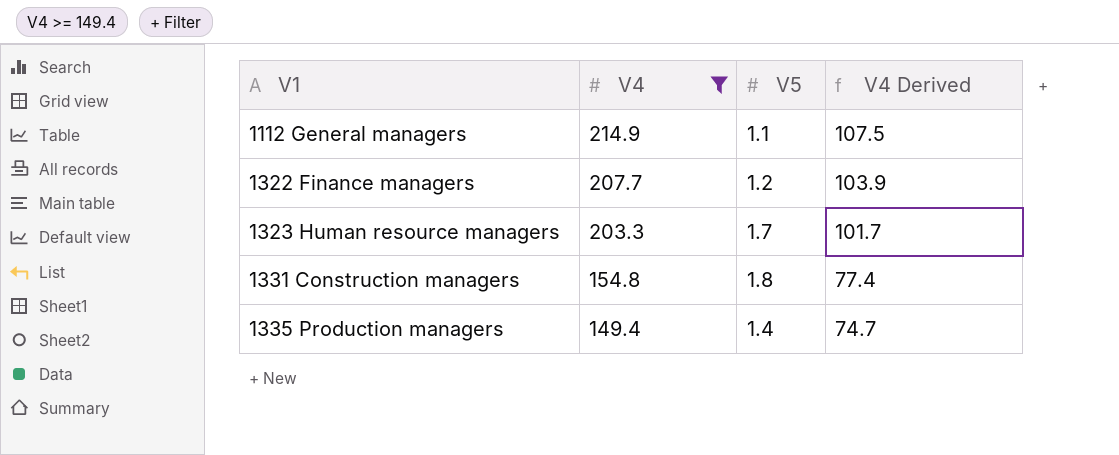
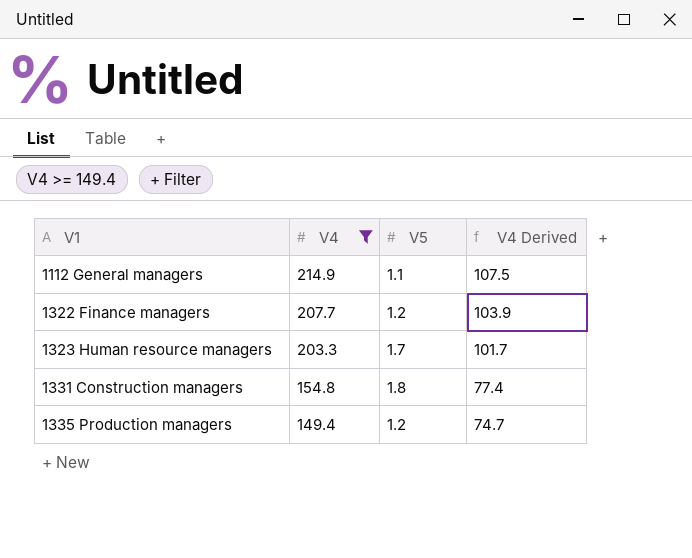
1335 Production managers | V5: 1.4 -> 1.2

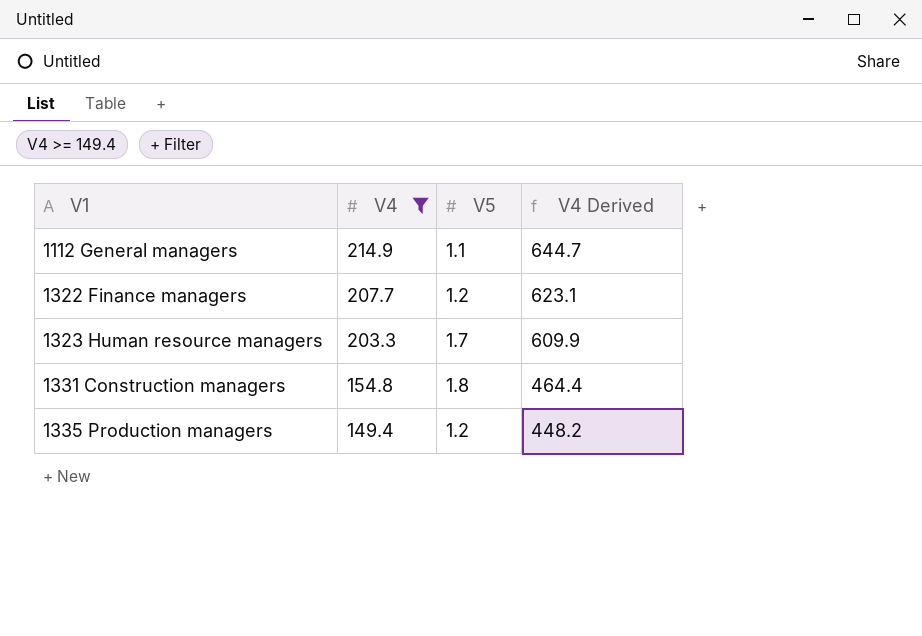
column V4 Derived | formula: [V4] * 0.5 -> [V4] * 3

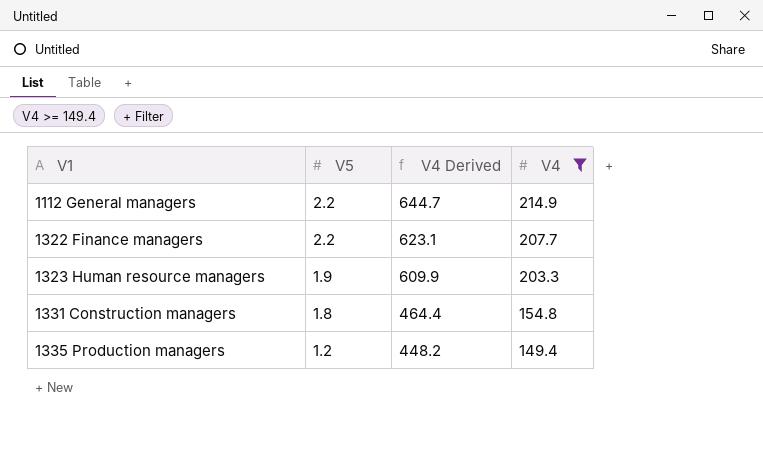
column V4 | position: 2 -> 4
1112 General managers | V5: 1.1 -> 2.2
1322 Finance managers | V5: 1.2 -> 2.2
1323 Human resource managers | V5: 1.7 -> 1.9

